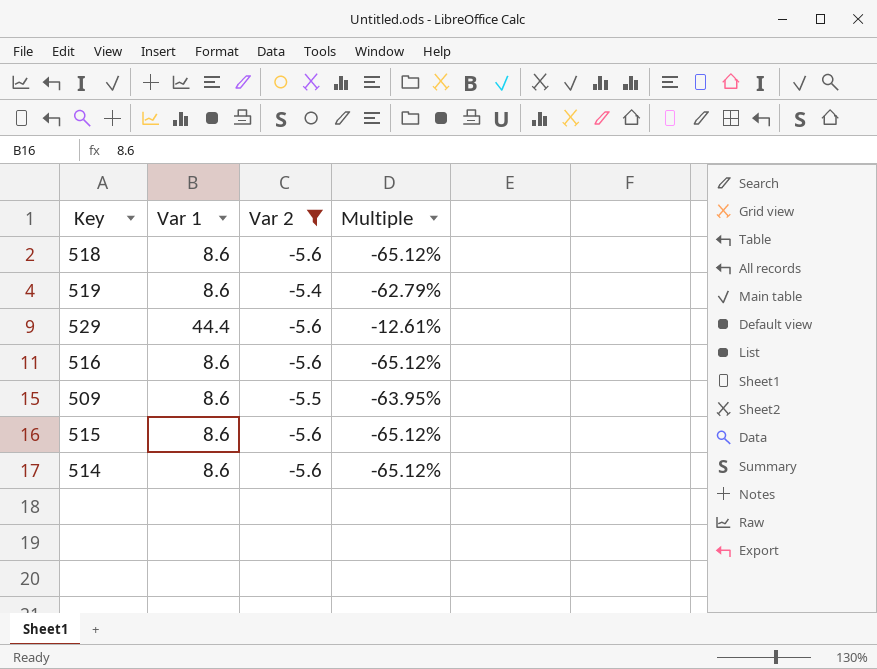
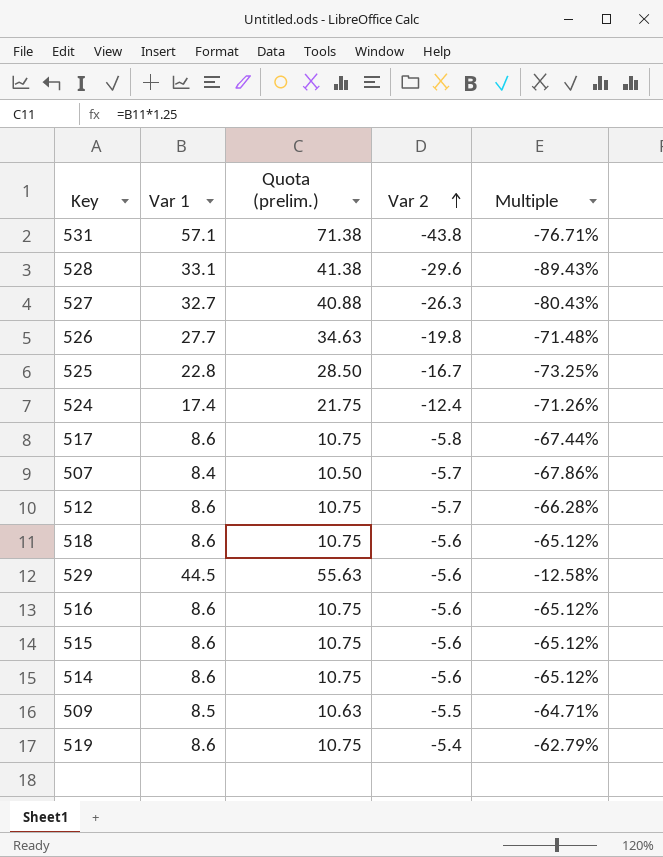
filter: Var 2 >= -5.6 -> none
row order: none -> Var 2 ascending
column Quota (prelim.) | formula: none -> [Var 1] * 1.25
529 | Var 1: 44.4 -> 44.5
529 | Multiple: -12.61% -> -12.58%
509 | Var 1: 8.6 -> 8.5
509 | Multiple: -63.95% -> -64.71%

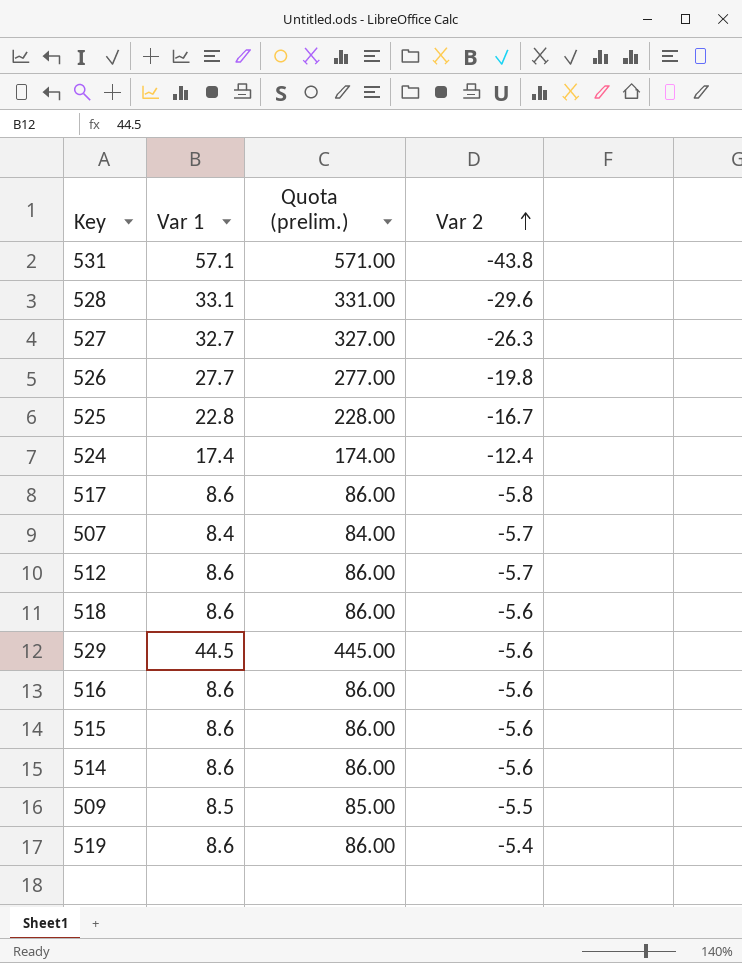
column Multiple | formula: [Var 2] / [Var 1] -> none
column Quota (prelim.) | formula: [Var 1] * 1.25 -> [Var 1] * 10

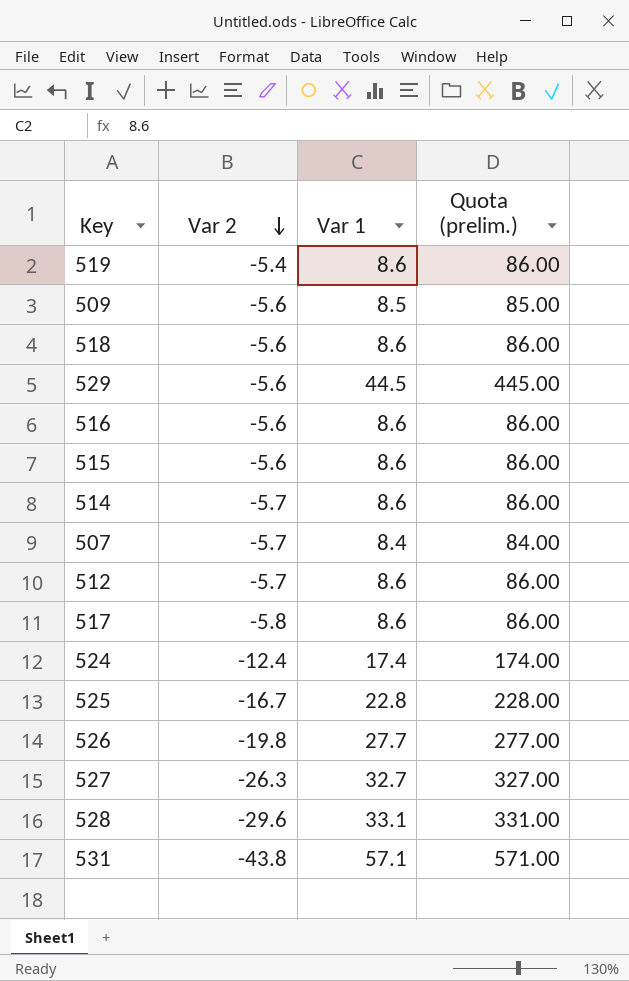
row order: Var 2 ascending -> Var 2 descending
column Var 2 | position: 4 -> 2
509 | Var 2: -5.5 -> -5.6
514 | Var 2: -5.6 -> -5.7

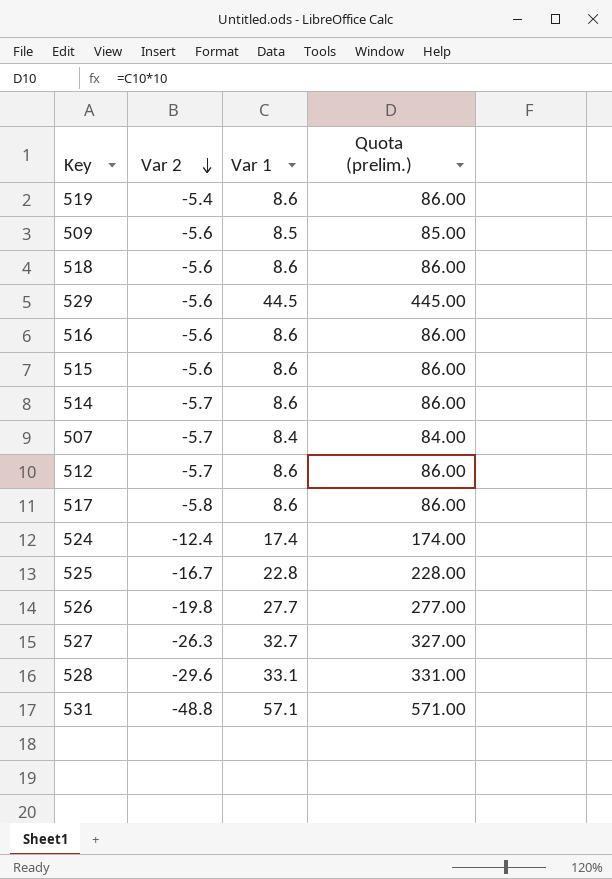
531 | Var 2: -43.8 -> -48.8

